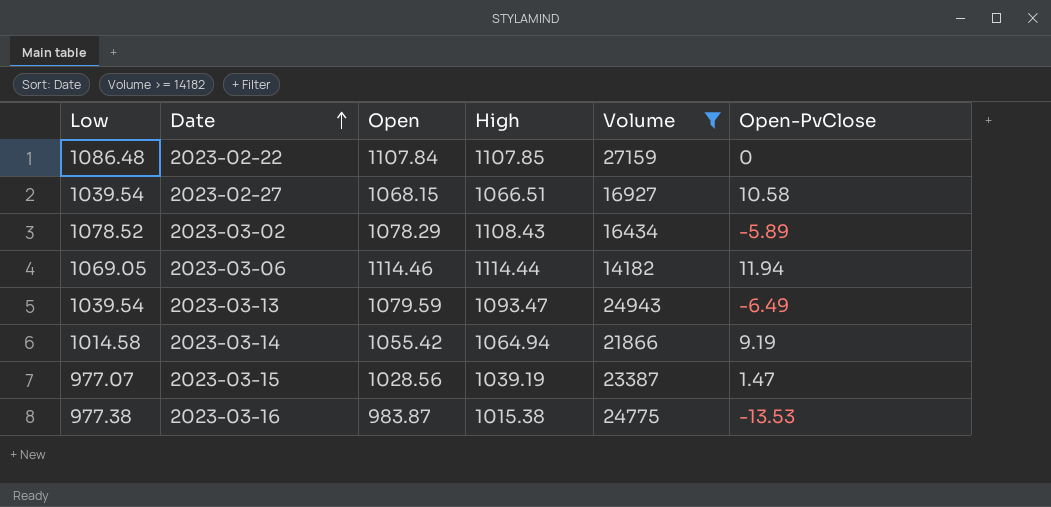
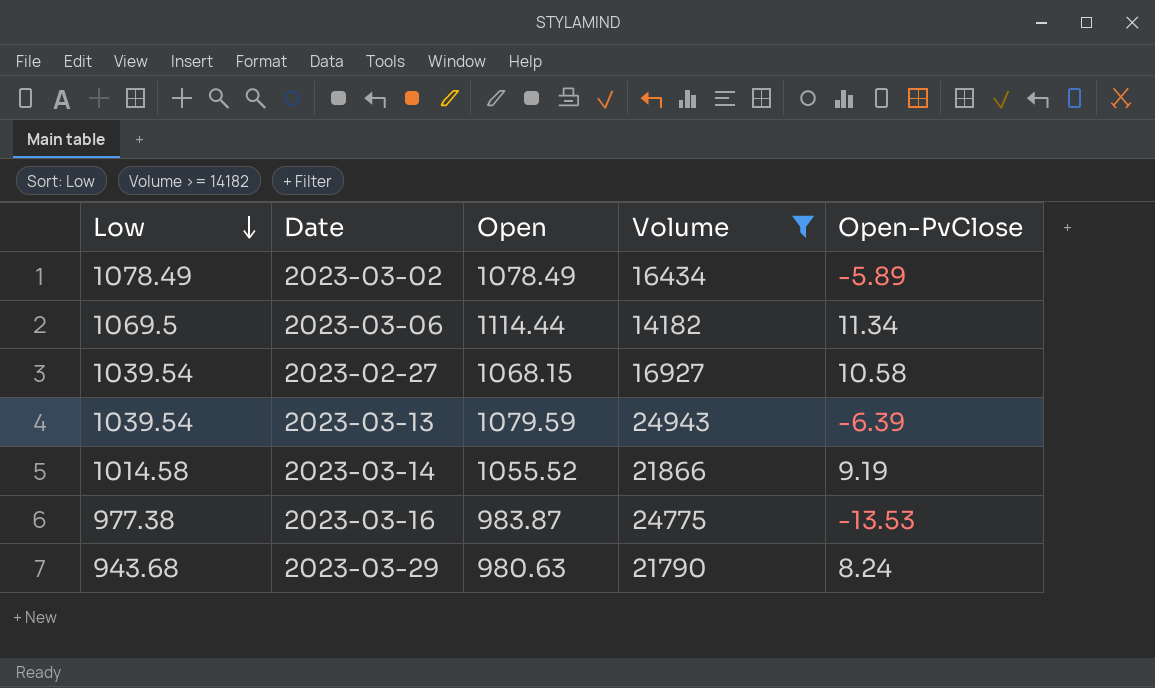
row order: Date ascending -> Low descending
column High | position: 4 -> none
row 2023-02-22: 1086.48 | 1107.84 | 1107.85 | 27159 | 0 -> none
row 2023-03-15: 977.07 | 1028.56 | 1039.19 | 23387 | 1.47 -> none
2023-03-02 | Low: 1078.52 -> 1078.49
2023-03-02 | Open: 1078.29 -> 1078.49
2023-03-06 | Low: 1069.05 -> 1069.5
2023-03-06 | Open: 1114.46 -> 1114.44
2023-03-06 | Open-PvClose: 11.94 -> 11.34
2023-03-13 | Open-PvClose: -6.49 -> -6.39
2023-03-14 | Open: 1055.42 -> 1055.52
row 2023-03-29: none -> 943.68 | 980.63 | 21790 | 8.24

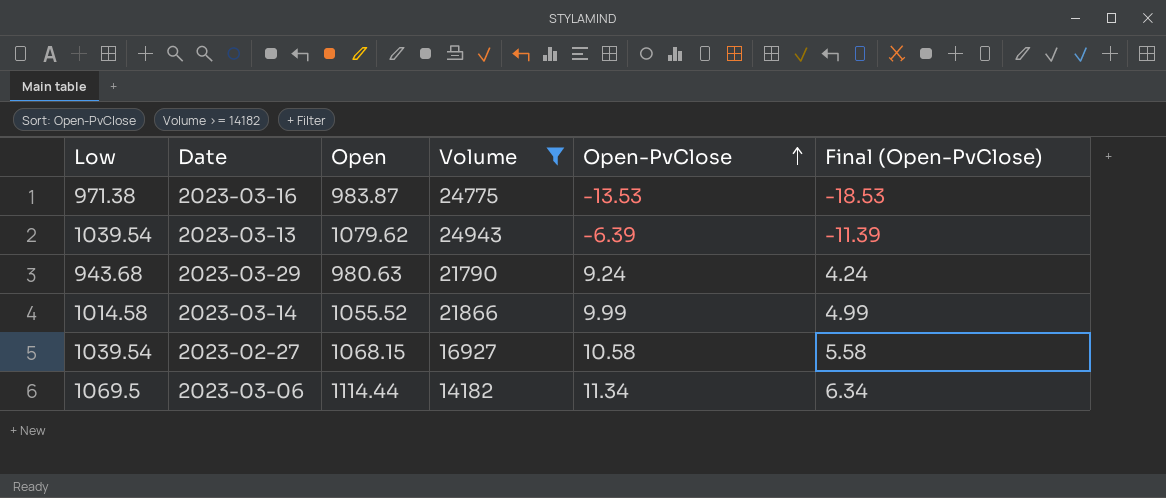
row order: Low descending -> Open-PvClose ascending
column Final (Open-PvClose) | formula: none -> [Open-PvClose] - 5
row 2023-03-02: 1078.49 | 1078.49 | 16434 | -5.89 -> none
2023-03-16 | Low: 977.38 -> 971.38
2023-03-13 | Open: 1079.59 -> 1079.62
2023-03-29 | Open-PvClose: 8.24 -> 9.24
2023-03-14 | Open-PvClose: 9.19 -> 9.99

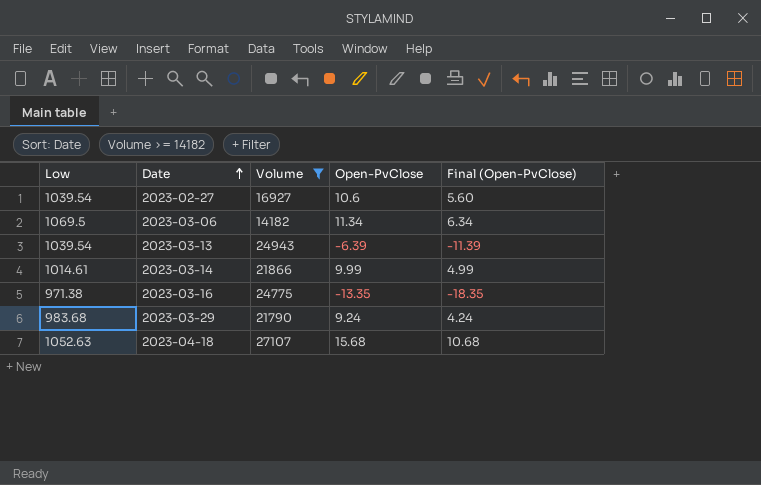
row order: Open-PvClose ascending -> Date ascending
column Open | position: 3 -> none
2023-02-27 | Open-PvClose: 10.58 -> 10.6
2023-02-27 | Final (Open-PvClose): 5.58 -> 5.60
2023-03-14 | Low: 1014.58 -> 1014.61
2023-03-16 | Open-PvClose: -13.53 -> -13.35
2023-03-16 | Final (Open-PvClose): -18.53 -> -18.35
2023-03-29 | Low: 943.68 -> 983.68
row 2023-04-18: none -> 1052.63 | 27107 | 15.68 | 10.68

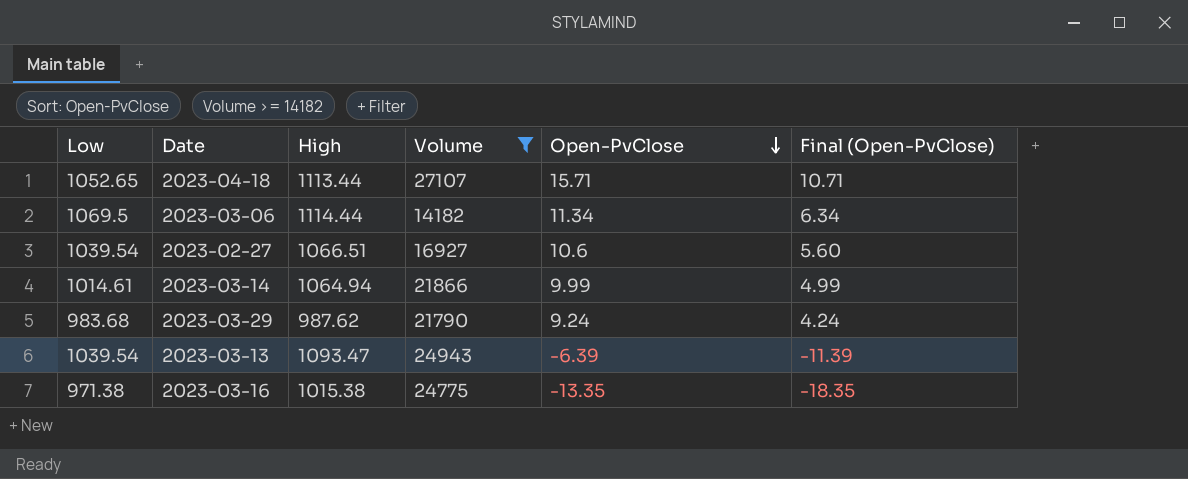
row order: Date ascending -> Open-PvClose descending
column High | position: none -> 3
2023-04-18 | Low: 1052.63 -> 1052.65
2023-04-18 | Open-PvClose: 15.68 -> 15.71
2023-04-18 | Final (Open-PvClose): 10.68 -> 10.71

